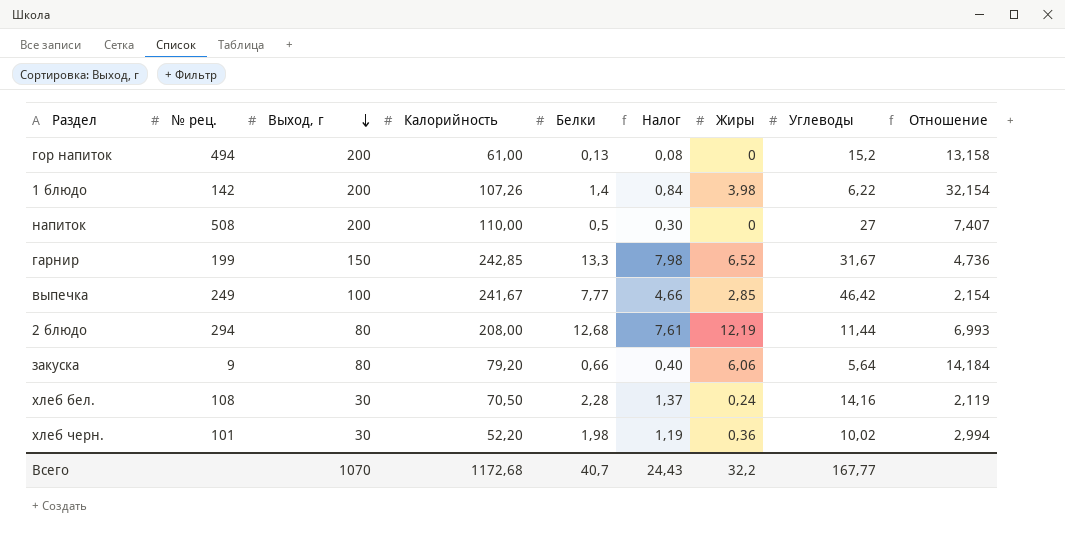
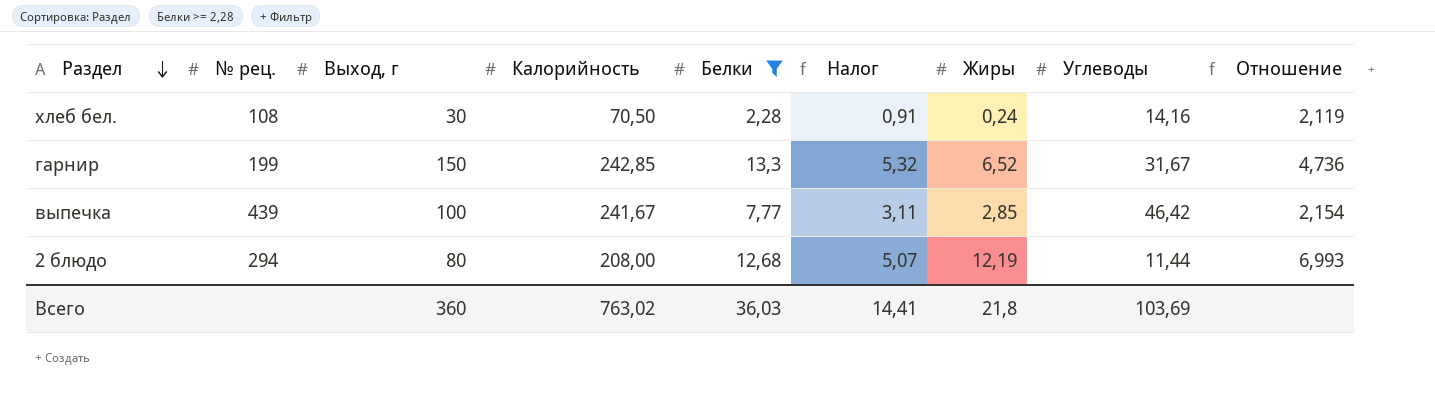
filter: none -> Белки >= 2,28
row order: Выход, г descending -> Раздел descending
column Налог | formula: [Белки] * 0,6 -> [Белки] * 0,4
выпечка | № рец.: 249 -> 439
Всего | Выход, г: 1070 -> 360
Всего | Калорийность: 1172,68 -> 763,02
Всего | Белки: 40,7 -> 36,03
Всего | Налог: 24,43 -> 14,41
Всего | Жиры: 32,2 -> 21,8
Всего | Углеводы: 167,77 -> 103,69

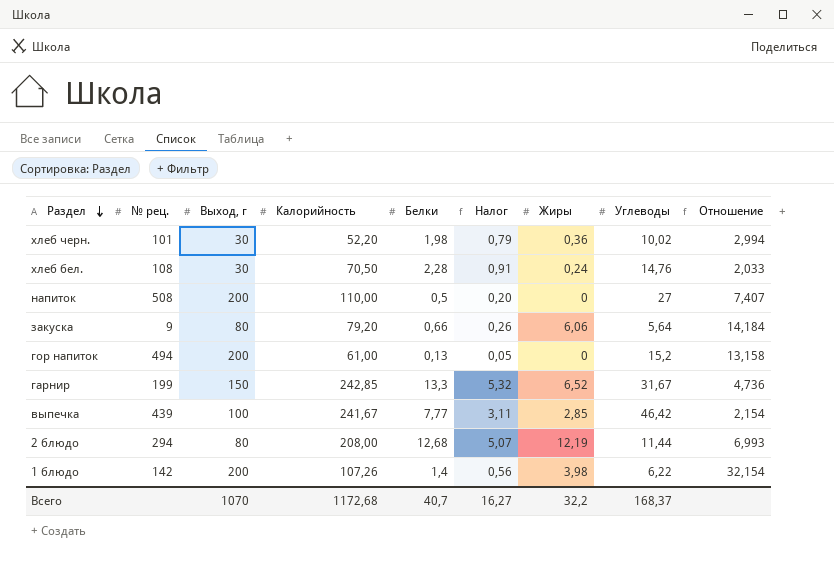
filter: Белки >= 2,28 -> none
хлеб бел. | Углеводы: 14,16 -> 14,76
хлеб бел. | Отношение: 2,119 -> 2,033
Всего | Выход, г: 360 -> 1070
Всего | Калорийность: 763,02 -> 1172,68
Всего | Белки: 36,03 -> 40,7
Всего | Налог: 14,41 -> 16,27
Всего | Жиры: 21,8 -> 32,2
Всего | Углеводы: 103,69 -> 168,37

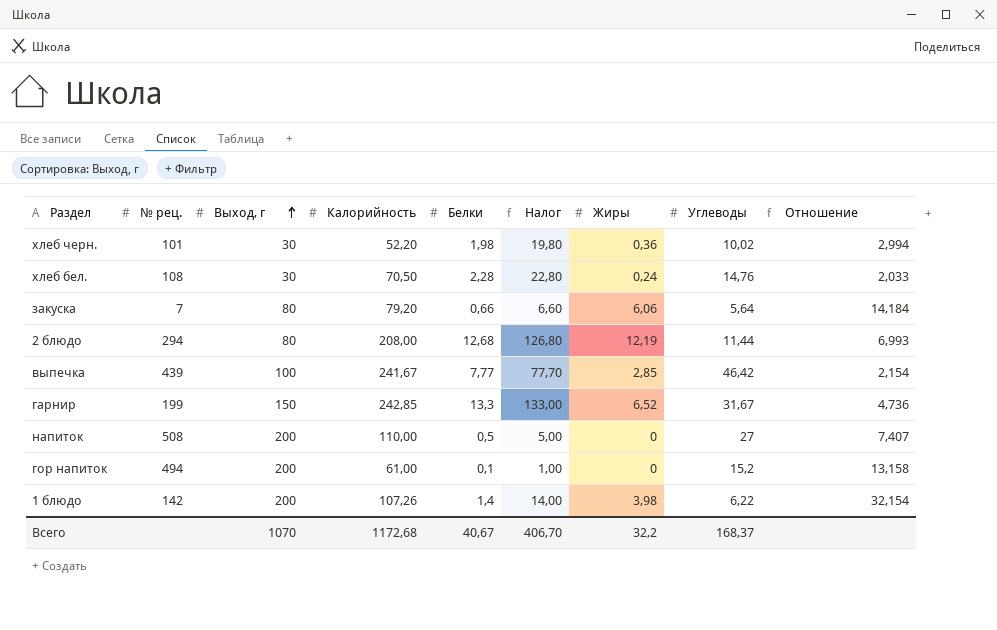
row order: Раздел descending -> Выход, г ascending
column Налог | formula: [Белки] * 0,4 -> [Белки] * 10
закуска | № рец.: 9 -> 7
гор напиток | Белки: 0,13 -> 0,1
Всего | Белки: 40,7 -> 40,67
Всего | Налог: 16,27 -> 406,70

